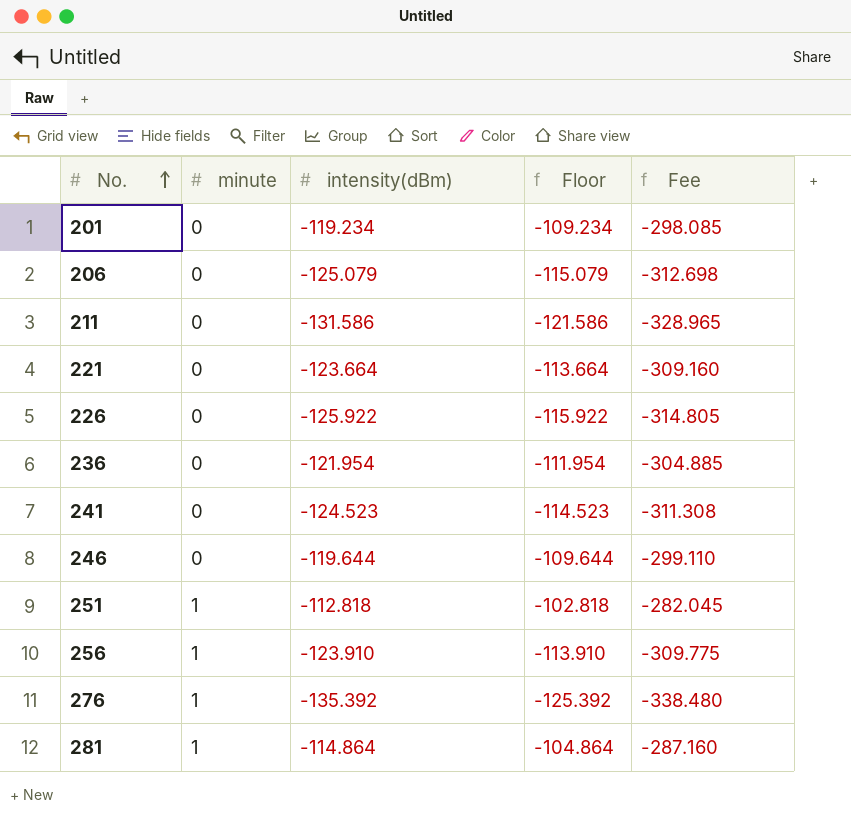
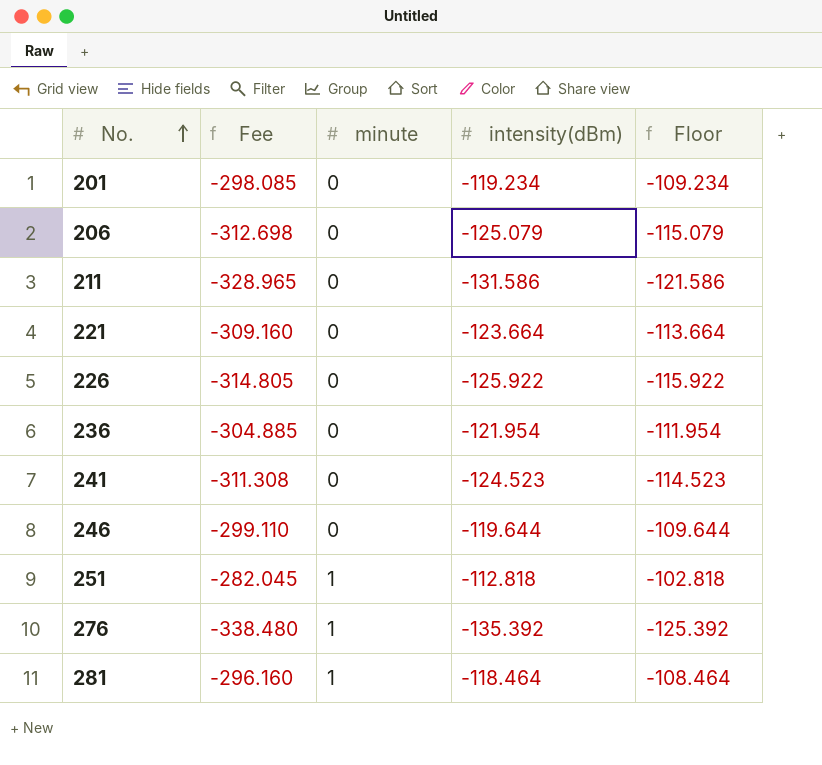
column Fee | position: 5 -> 2
row 256: 1 | -123.910 | -113.910 | -309.775 -> none
281 | Fee: -287.160 -> -296.160
281 | intensity(dBm): -114.864 -> -118.464
281 | Floor: -104.864 -> -108.464

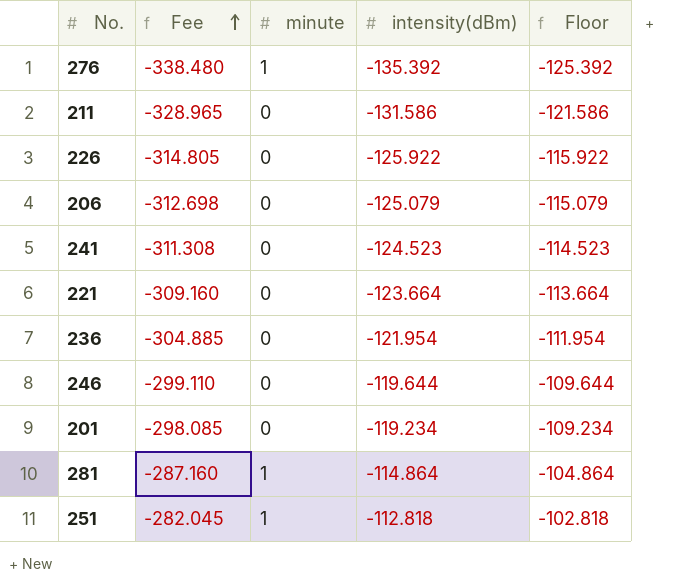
row order: No. ascending -> Fee ascending
281 | Fee: -296.160 -> -287.160
281 | intensity(dBm): -118.464 -> -114.864
281 | Floor: -108.464 -> -104.864

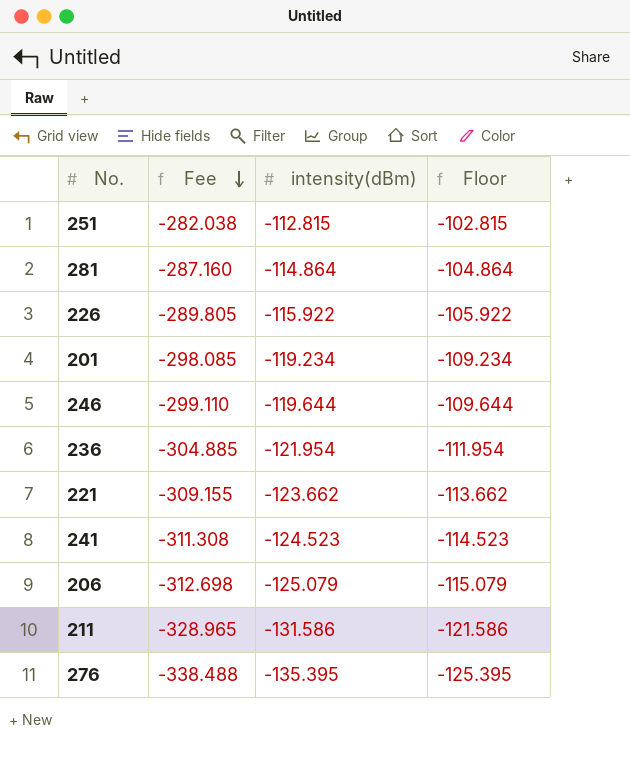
row order: Fee ascending -> Fee descending
column minute | position: 3 -> none
251 | Fee: -282.045 -> -282.038
251 | intensity(dBm): -112.818 -> -112.815
251 | Floor: -102.818 -> -102.815
226 | Fee: -314.805 -> -289.805
226 | intensity(dBm): -125.922 -> -115.922
226 | Floor: -115.922 -> -105.922
221 | Fee: -309.160 -> -309.155
221 | intensity(dBm): -123.664 -> -123.662
221 | Floor: -113.664 -> -113.662
276 | Fee: -338.480 -> -338.488
276 | intensity(dBm): -135.392 -> -135.395
276 | Floor: -125.392 -> -125.395

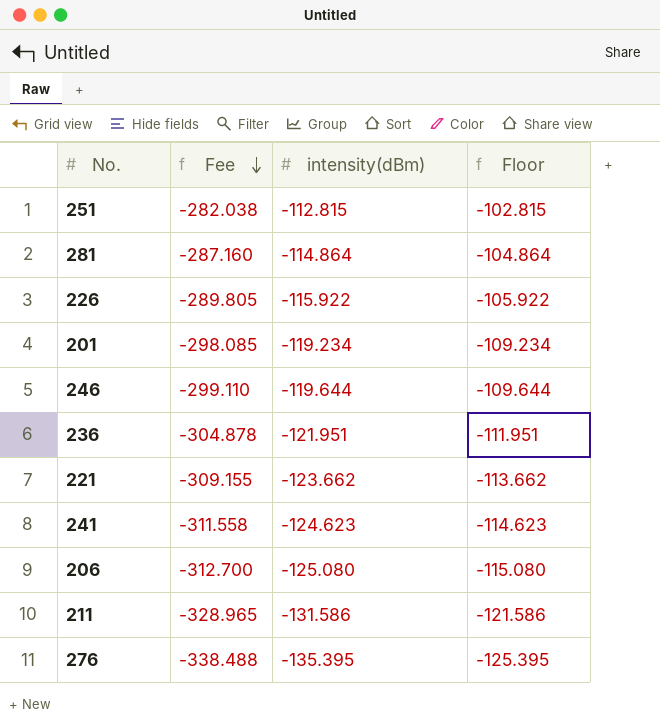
236 | Fee: -304.885 -> -304.878
236 | intensity(dBm): -121.954 -> -121.951
236 | Floor: -111.954 -> -111.951
241 | Fee: -311.308 -> -311.558
241 | intensity(dBm): -124.523 -> -124.623
241 | Floor: -114.523 -> -114.623
206 | Fee: -312.698 -> -312.700
206 | intensity(dBm): -125.079 -> -125.080
206 | Floor: -115.079 -> -115.080

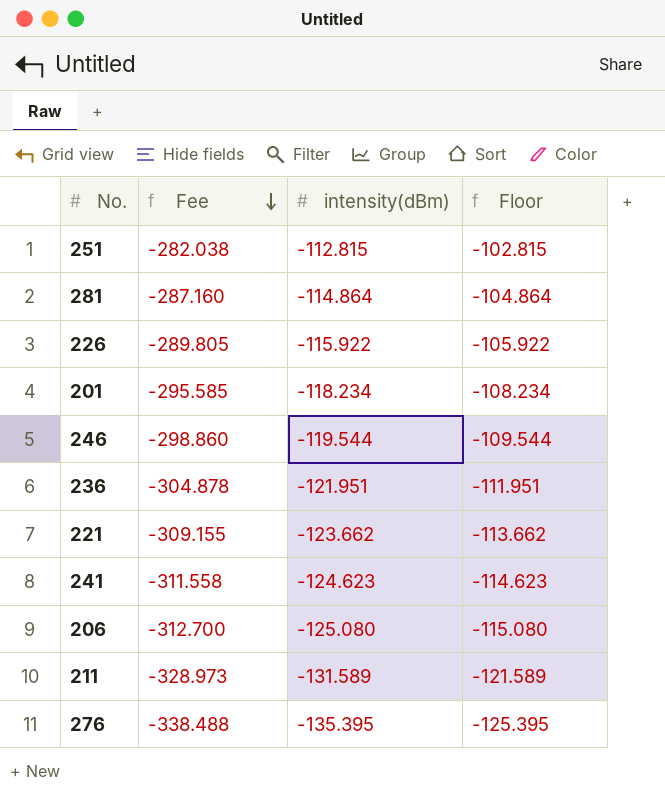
201 | Fee: -298.085 -> -295.585
201 | intensity(dBm): -119.234 -> -118.234
201 | Floor: -109.234 -> -108.234
246 | Fee: -299.110 -> -298.860
246 | intensity(dBm): -119.644 -> -119.544
246 | Floor: -109.644 -> -109.544
211 | Fee: -328.965 -> -328.973
211 | intensity(dBm): -131.586 -> -131.589
211 | Floor: -121.586 -> -121.589

